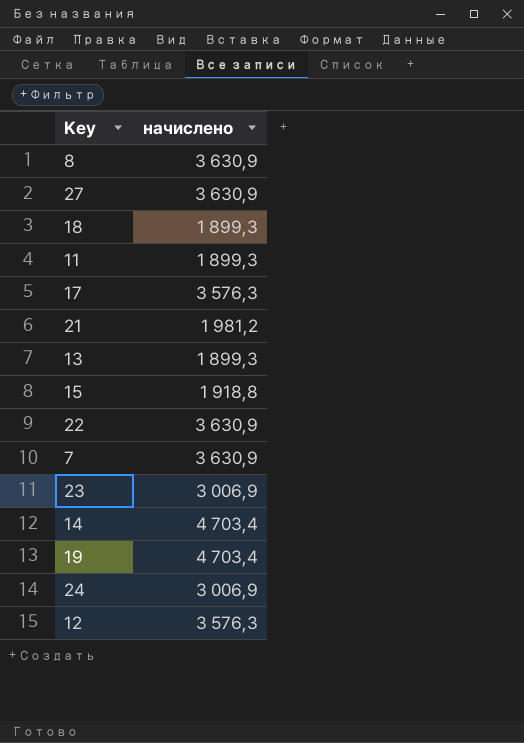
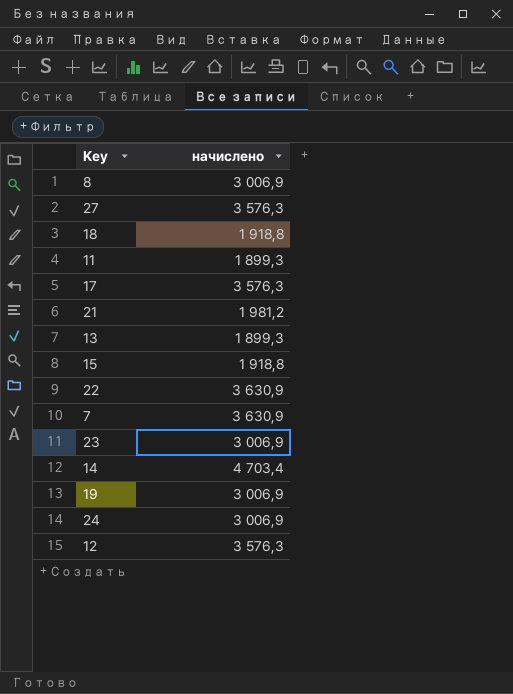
8 | начислено: 3 630,9 -> 3 006,9
27 | начислено: 3 630,9 -> 3 576,3
18 | начислено: 1 899,3 -> 1 918,8
19 | начислено: 4 703,4 -> 3 006,9

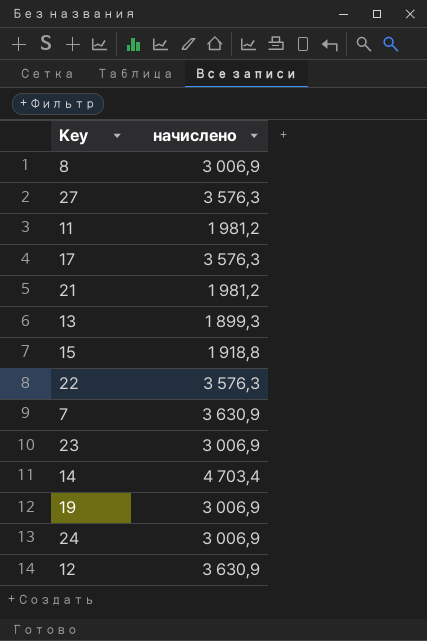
row 18: 1 918,8 -> none
11 | начислено: 1 899,3 -> 1 981,2
22 | начислено: 3 630,9 -> 3 576,3
12 | начислено: 3 576,3 -> 3 630,9

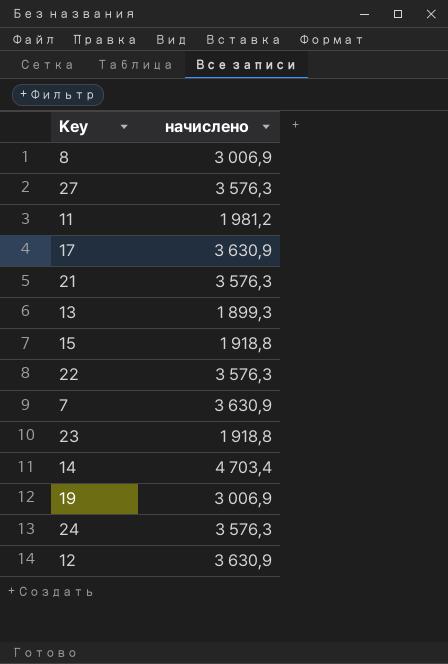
17 | начислено: 3 576,3 -> 3 630,9
21 | начислено: 1 981,2 -> 3 576,3
23 | начислено: 3 006,9 -> 1 918,8
24 | начислено: 3 006,9 -> 3 576,3

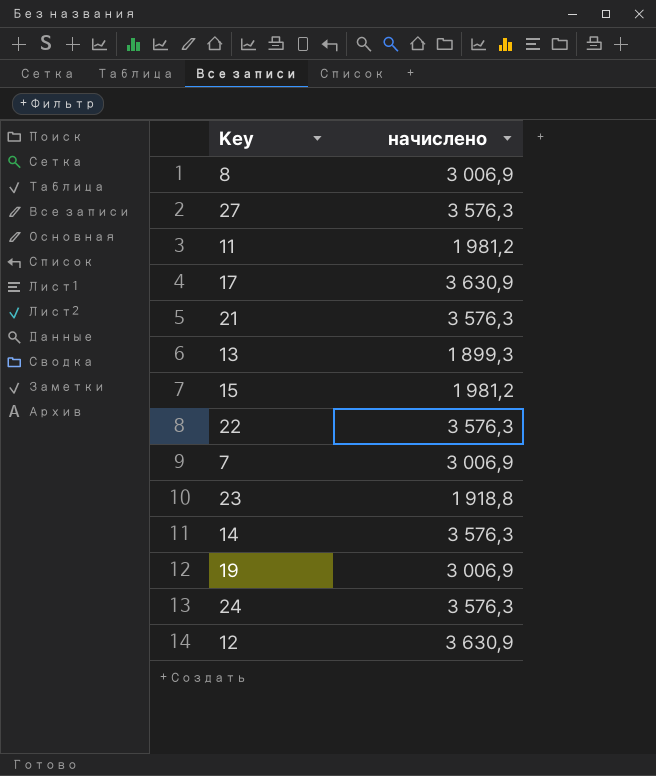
15 | начислено: 1 918,8 -> 1 981,2
7 | начислено: 3 630,9 -> 3 006,9
14 | начислено: 4 703,4 -> 3 576,3

